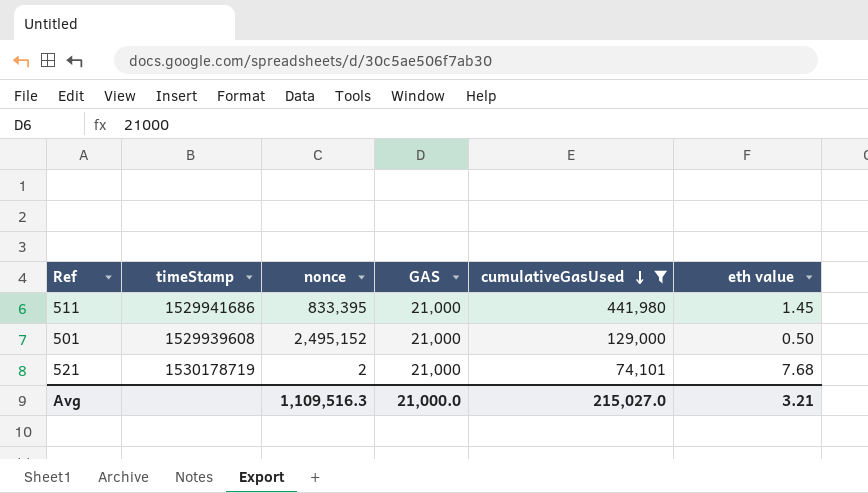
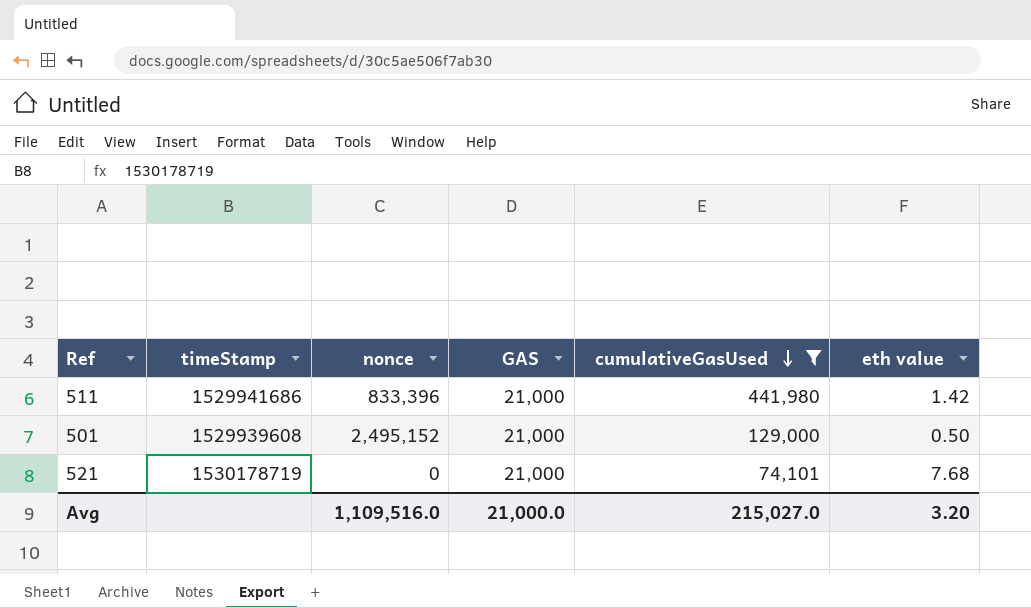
511 | nonce: 833,395 -> 833,396
511 | eth value: 1.45 -> 1.42
521 | nonce: 2 -> 0
Avg | nonce: 1,109,516.3 -> 1,109,516.0
Avg | eth value: 3.21 -> 3.20

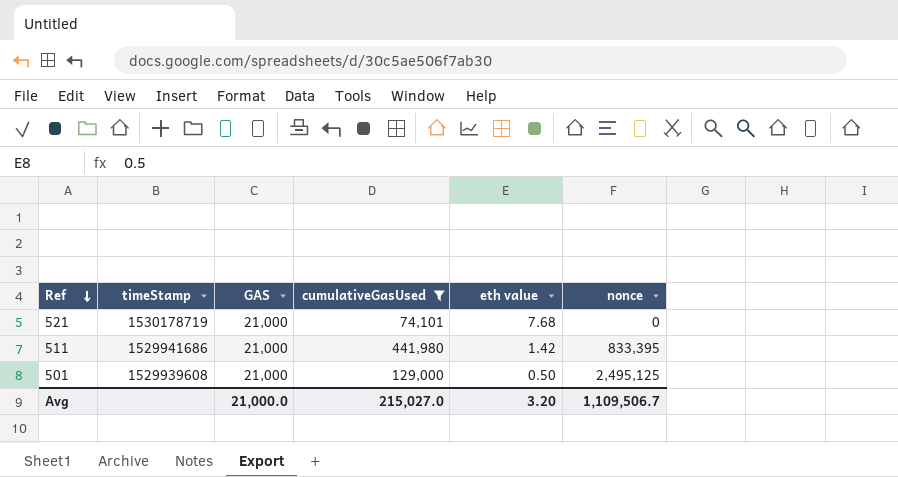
row order: cumulativeGasUsed descending -> Ref descending
column nonce | position: 3 -> 6
511 | nonce: 833,396 -> 833,395
501 | nonce: 2,495,152 -> 2,495,125
Avg | nonce: 1,109,516.0 -> 1,109,506.7

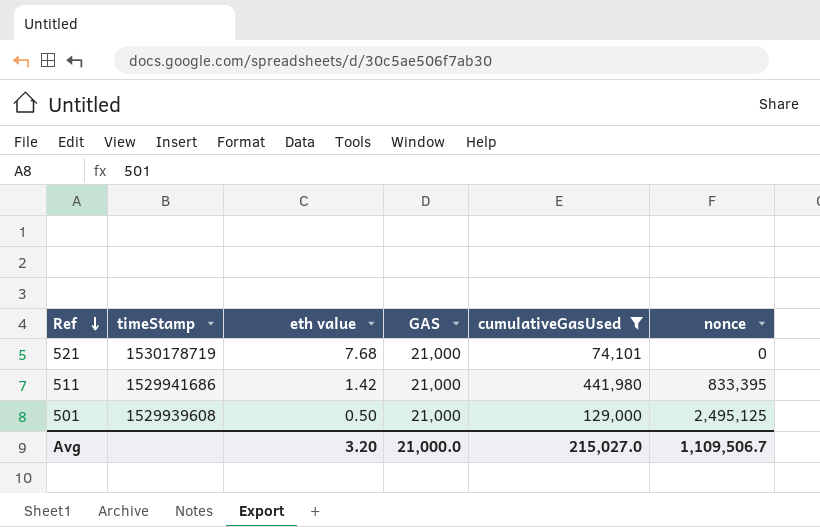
column eth value | position: 5 -> 3

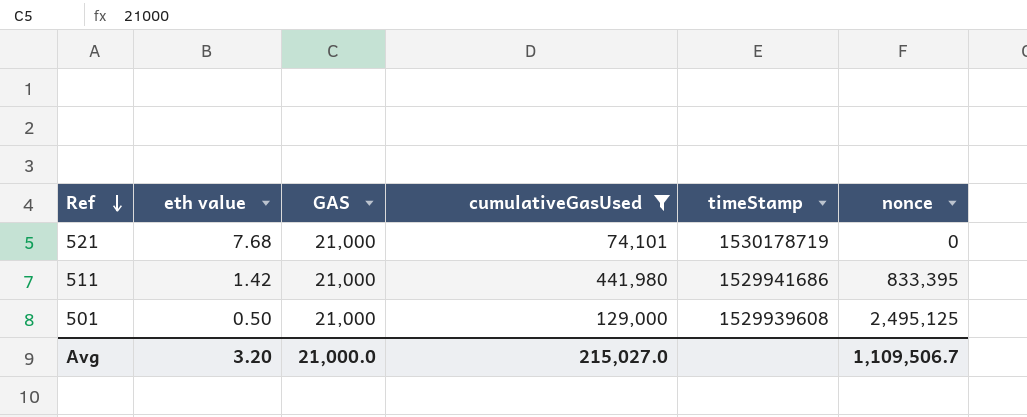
column timeStamp | position: 2 -> 5

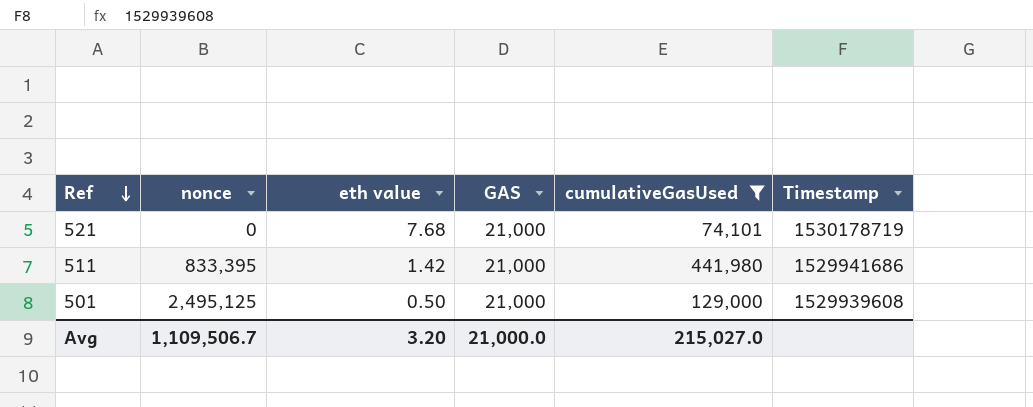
column nonce | position: 6 -> 2
column name: timeStamp -> Timestamp

